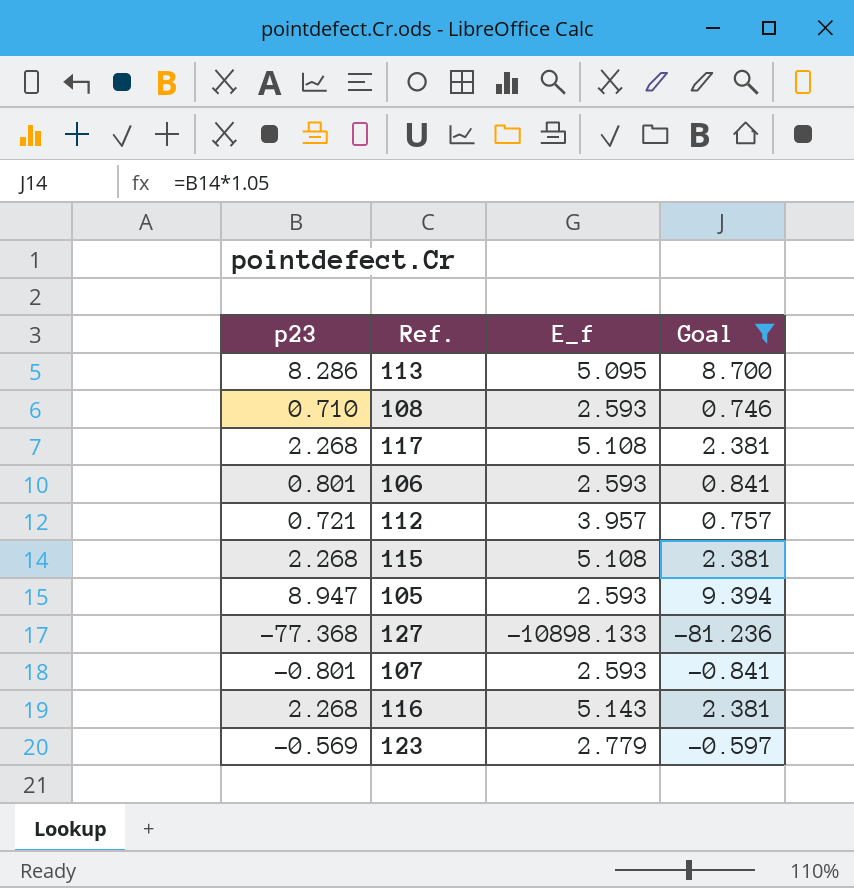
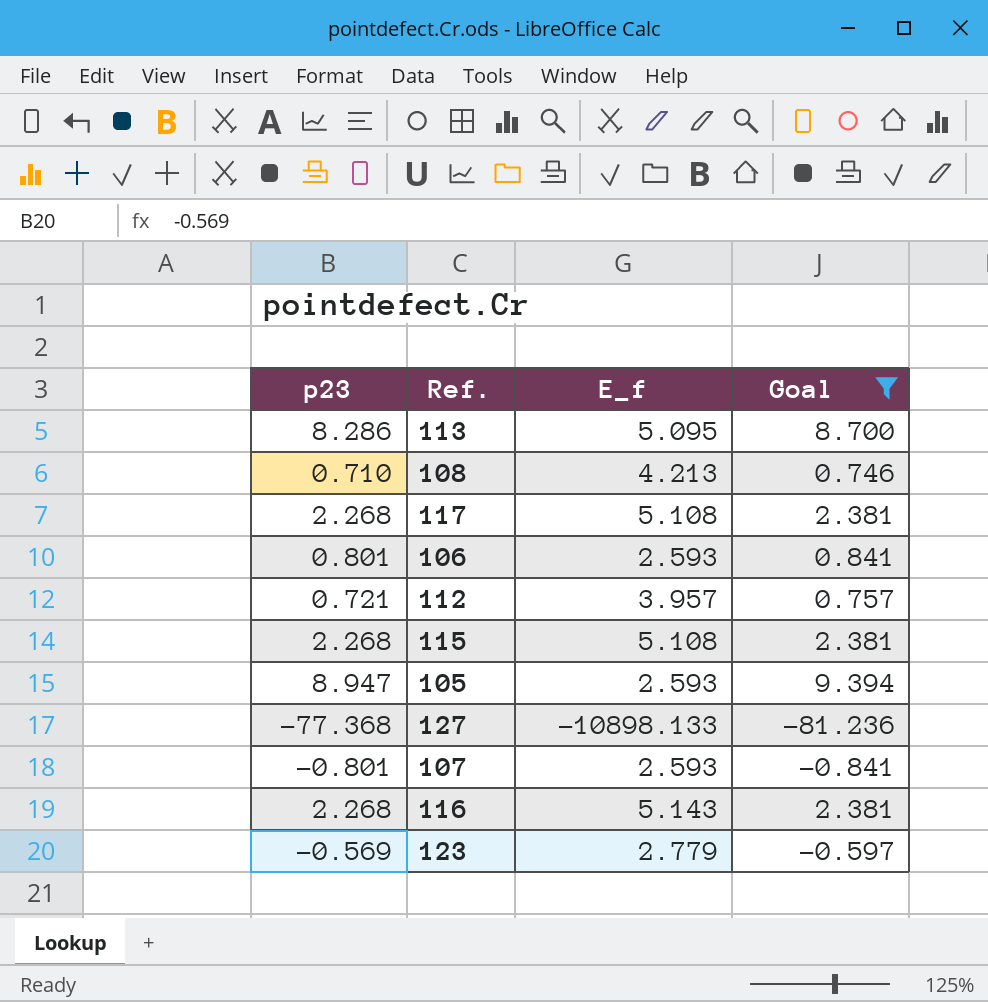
108 | E_f: 2.593 -> 4.213

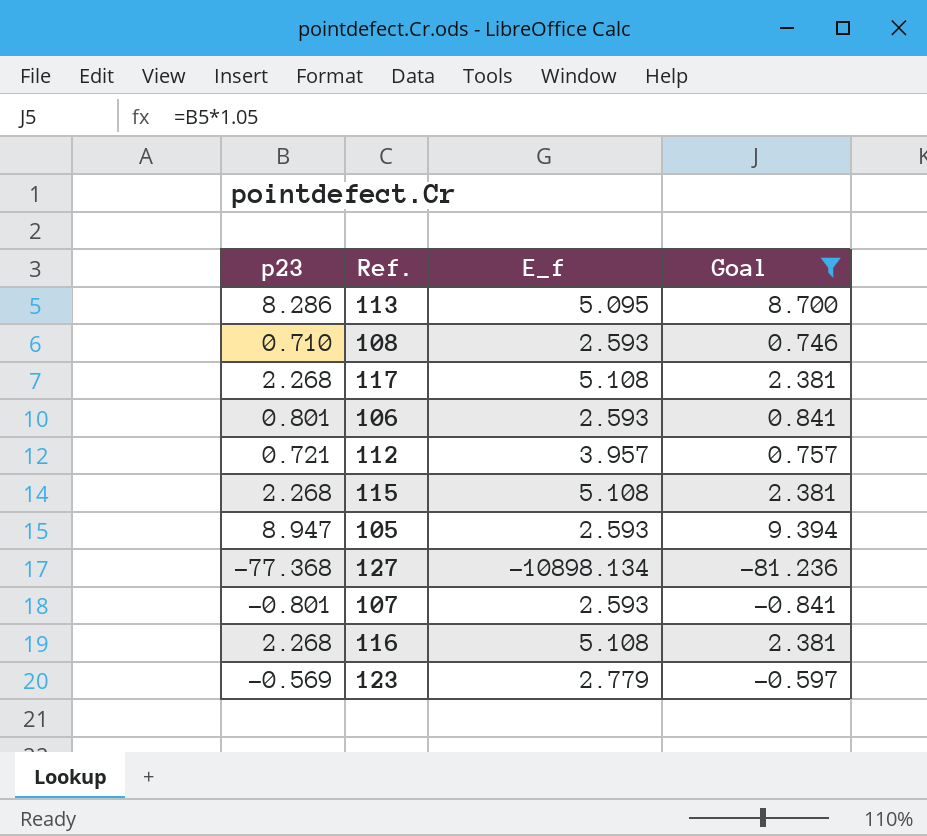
108 | E_f: 4.213 -> 2.593
127 | E_f: -10898.133 -> -10898.134
116 | E_f: 5.143 -> 5.108

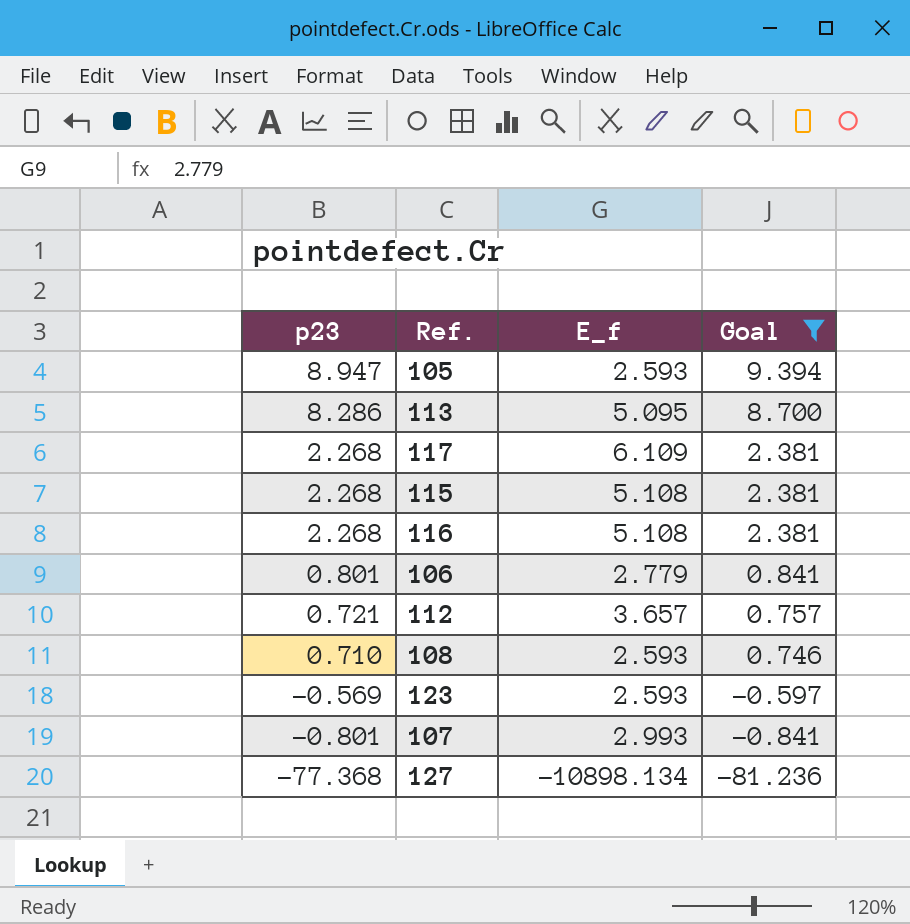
row order: none -> p23 descending
117 | E_f: 5.108 -> 6.109
106 | E_f: 2.593 -> 2.779
112 | E_f: 3.957 -> 3.657
123 | E_f: 2.779 -> 2.593
107 | E_f: 2.593 -> 2.993

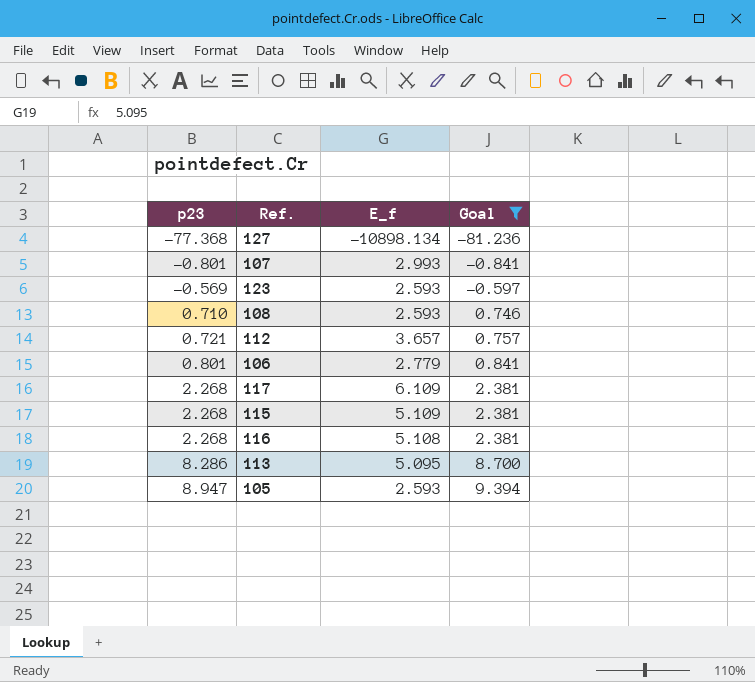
row order: p23 descending -> p23 ascending
115 | E_f: 5.108 -> 5.109

